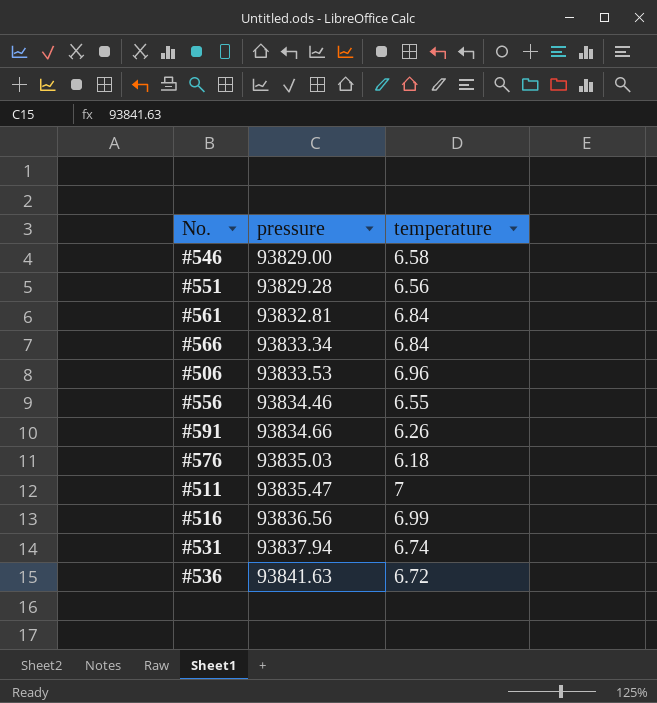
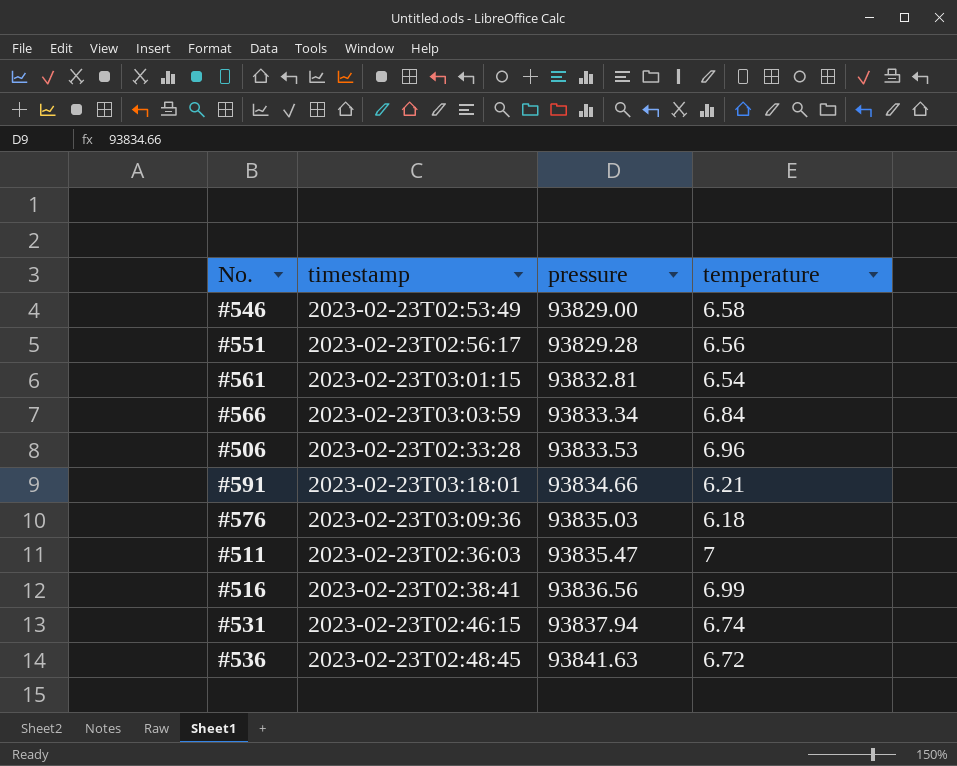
column timestamp | position: none -> 2
row #556: 93834.46 | 6.55 -> none
#561 | temperature: 6.84 -> 6.54
#591 | temperature: 6.26 -> 6.21

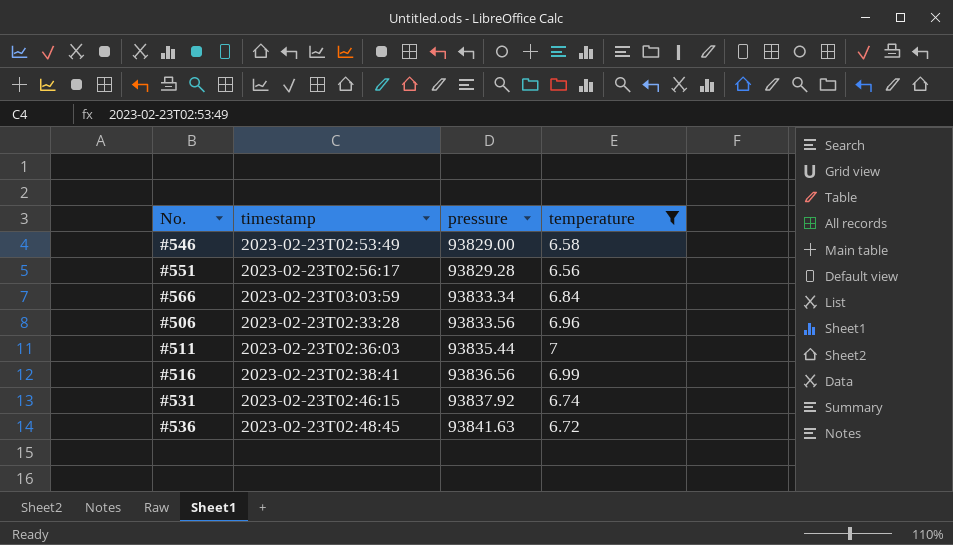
filter: none -> temperature >= 6.56
#506 | pressure: 93833.53 -> 93833.56
#511 | pressure: 93835.47 -> 93835.44
#531 | pressure: 93837.94 -> 93837.92

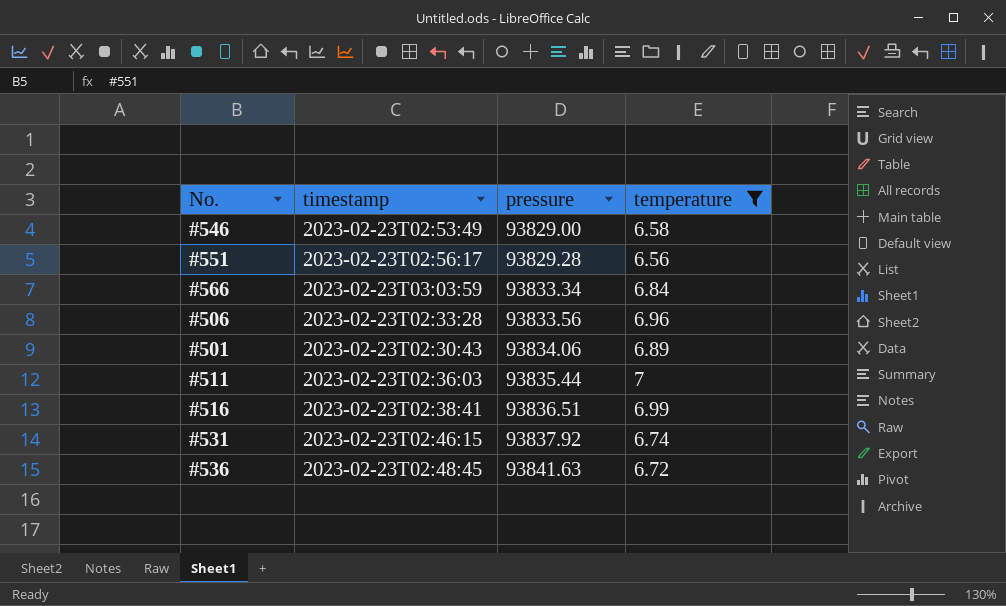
row #501: none -> 2023-02-23T02:30:43 | 93834.06 | 6.89
#516 | pressure: 93836.56 -> 93836.51

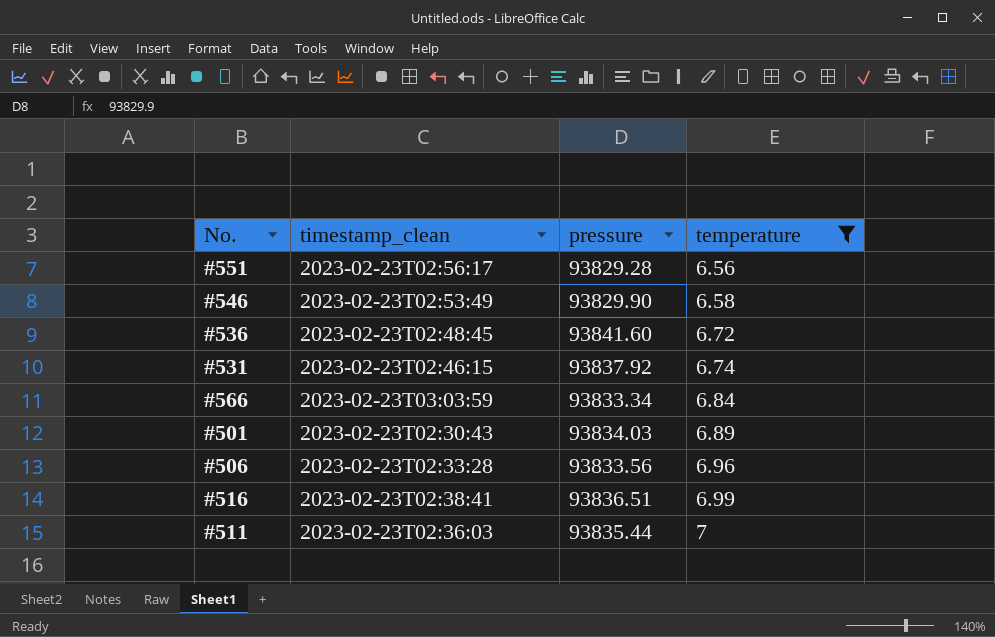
row order: pressure ascending -> temperature ascending
column name: timestamp -> timestamp_clean
#546 | pressure: 93829.00 -> 93829.90
#536 | pressure: 93841.63 -> 93841.60
#501 | pressure: 93834.06 -> 93834.03

